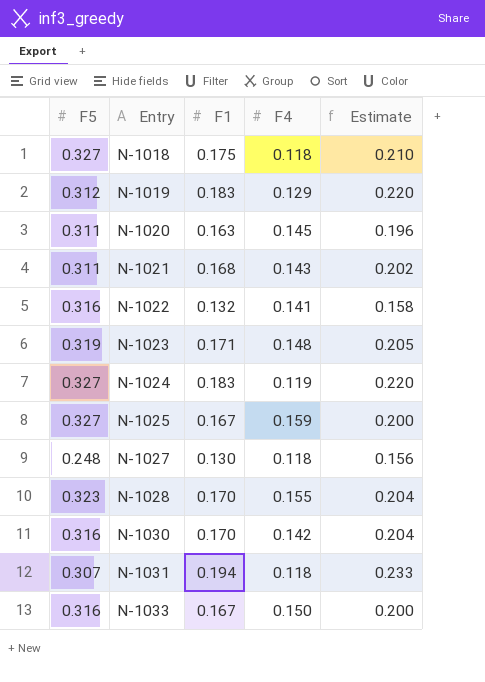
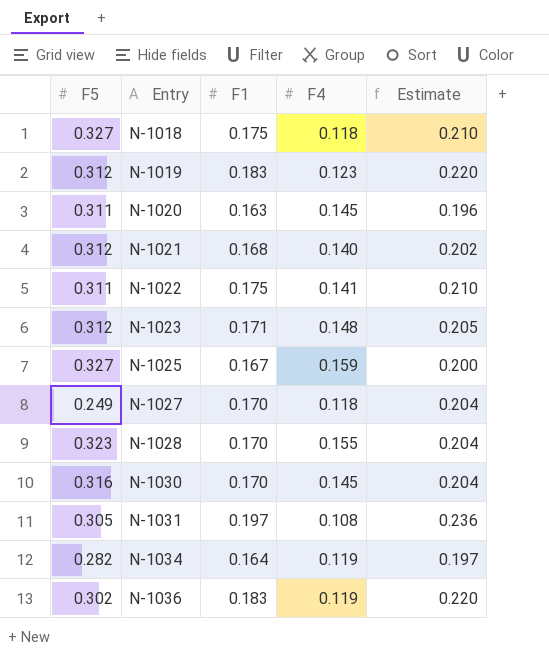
row N-1024: 0.327 | 0.183 | 0.119 | 0.220 -> none
row N-1033: 0.316 | 0.167 | 0.150 | 0.200 -> none
N-1019 | F4: 0.129 -> 0.123
N-1021 | F5: 0.311 -> 0.312
N-1021 | F4: 0.143 -> 0.140
N-1022 | F5: 0.316 -> 0.311
N-1022 | F1: 0.132 -> 0.175
N-1022 | Estimate: 0.158 -> 0.210
N-1023 | F5: 0.319 -> 0.312
N-1027 | F5: 0.248 -> 0.249
N-1027 | F1: 0.130 -> 0.170
N-1027 | Estimate: 0.156 -> 0.204
N-1030 | F4: 0.142 -> 0.145
N-1031 | F5: 0.307 -> 0.305
N-1031 | F1: 0.194 -> 0.197
N-1031 | F4: 0.118 -> 0.108
N-1031 | Estimate: 0.233 -> 0.236
row N-1034: none -> 0.282 | 0.164 | 0.119 | 0.197
row N-1036: none -> 0.302 | 0.183 | 0.119 | 0.220

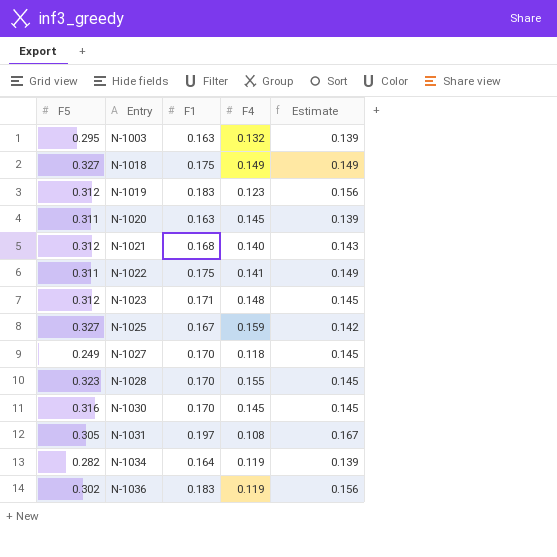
column Estimate | formula: [F1] * 1.2 -> [F1] * 0.85
row N-1003: none -> 0.295 | 0.163 | 0.132 | 0.139
N-1018 | F4: 0.118 -> 0.149

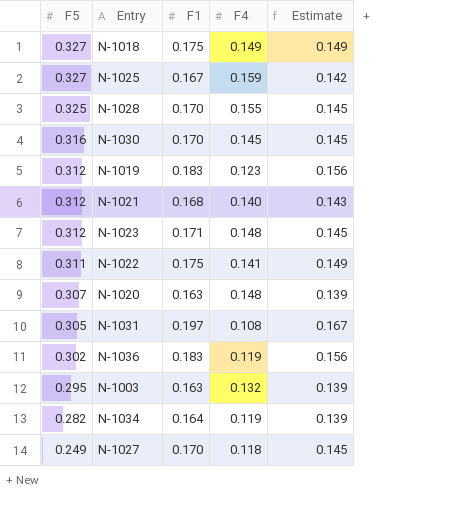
row order: Entry ascending -> F5 descending
N-1028 | F5: 0.323 -> 0.325
N-1020 | F5: 0.311 -> 0.307
N-1020 | F4: 0.145 -> 0.148

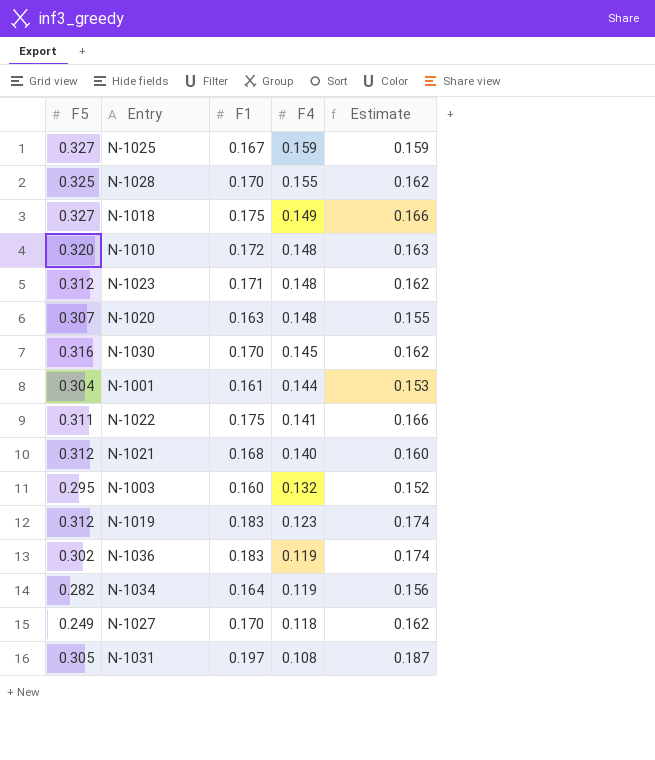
row order: F5 descending -> F4 descending
column Estimate | formula: [F1] * 0.85 -> [F1] * 0.95
row N-1010: none -> 0.320 | 0.172 | 0.148 | 0.163
row N-1001: none -> 0.304 | 0.161 | 0.144 | 0.153
N-1003 | F1: 0.163 -> 0.160

